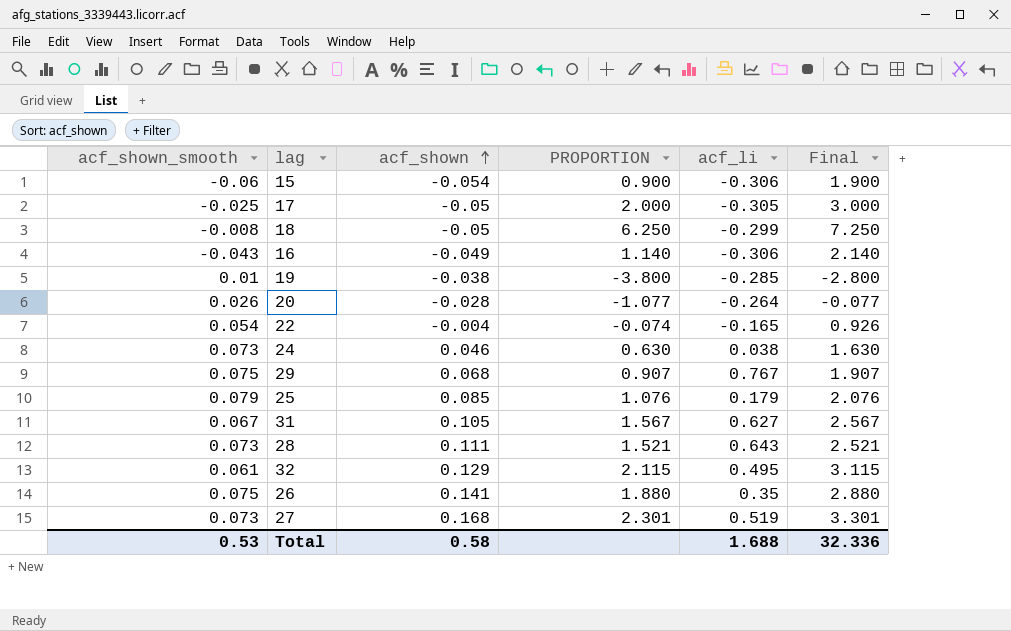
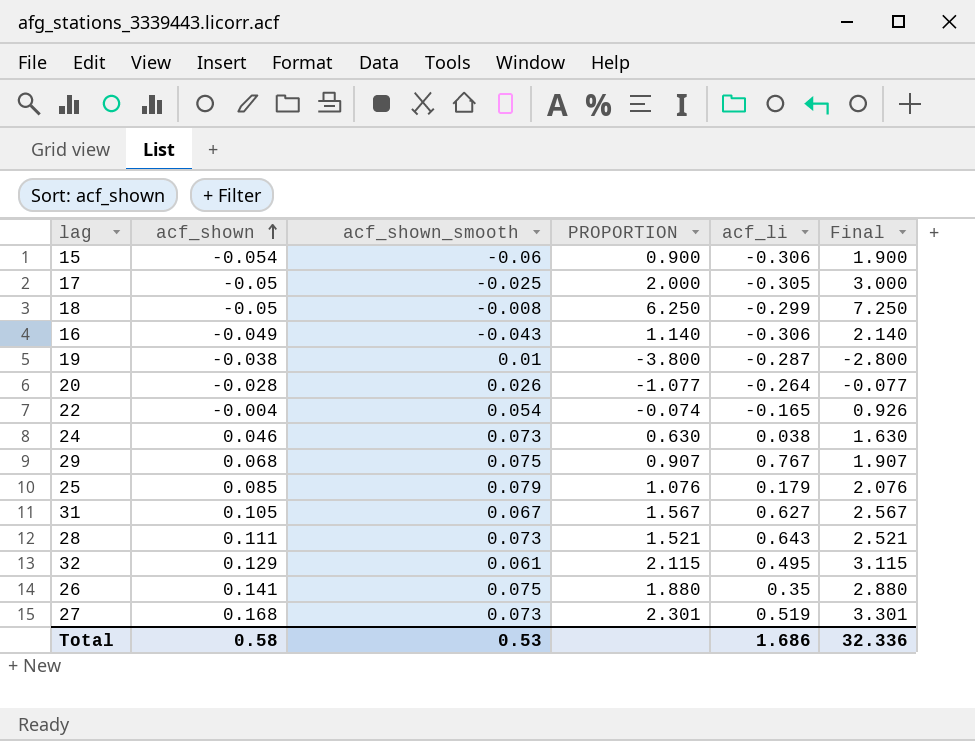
column acf_shown_smooth | position: 1 -> 3
19 | acf_li: -0.285 -> -0.287
Total | acf_li: 1.688 -> 1.686

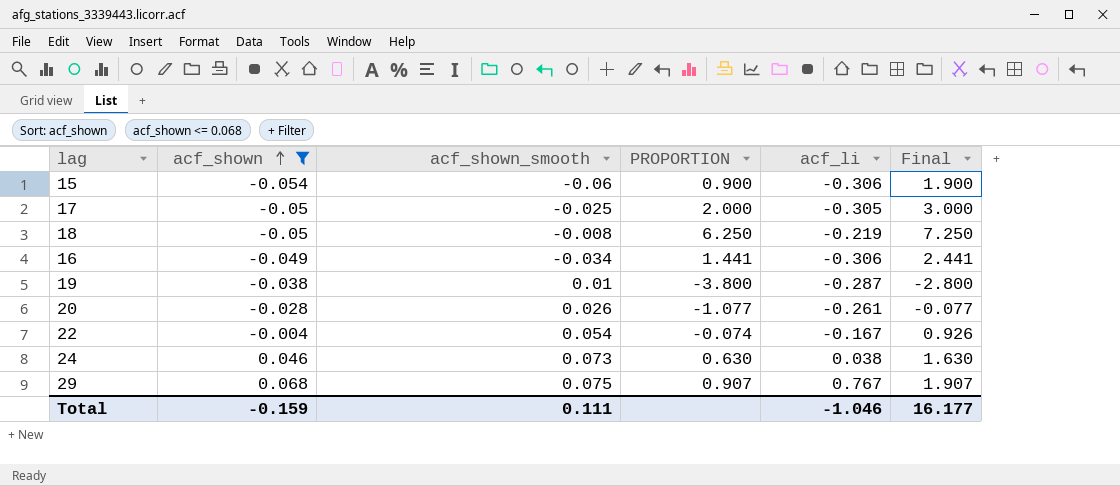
filter: none -> acf_shown <= 0.068
18 | acf_li: -0.299 -> -0.219
16 | acf_shown_smooth: -0.043 -> -0.034
16 | PROPORTION: 1.140 -> 1.441
16 | Final: 2.140 -> 2.441
20 | acf_li: -0.264 -> -0.261
22 | acf_li: -0.165 -> -0.167
Total | acf_shown: 0.58 -> -0.159
Total | acf_shown_smooth: 0.53 -> 0.111
Total | acf_li: 1.686 -> -1.046
Total | Final: 32.336 -> 16.177

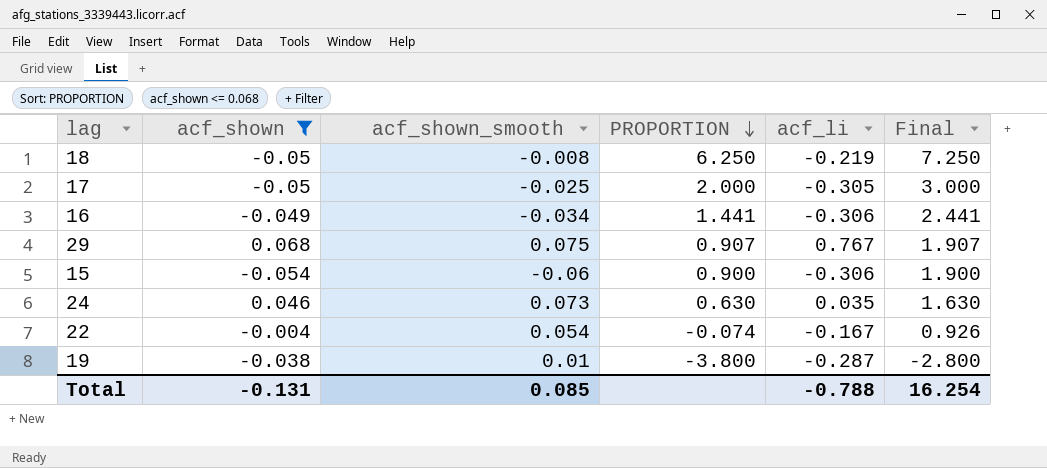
row order: acf_shown ascending -> PROPORTION descending
row 20: -0.028 | 0.026 | -1.077 | -0.261 | -0.077 -> none
24 | acf_li: 0.038 -> 0.035
Total | acf_shown: -0.159 -> -0.131
Total | acf_shown_smooth: 0.111 -> 0.085
Total | acf_li: -1.046 -> -0.788
Total | Final: 16.177 -> 16.254

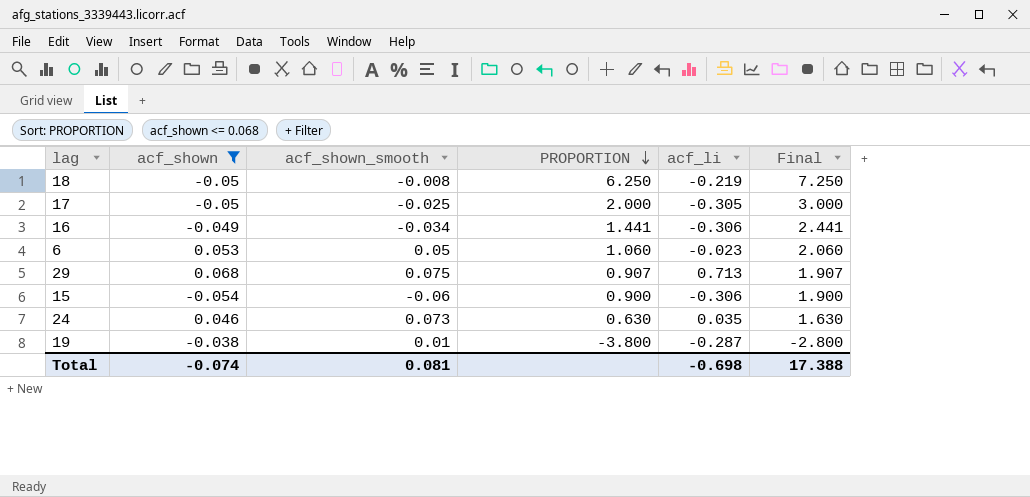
row 22: -0.004 | 0.054 | -0.074 | -0.167 | 0.926 -> none
row 6: none -> 0.053 | 0.05 | 1.060 | -0.023 | 2.060
29 | acf_li: 0.767 -> 0.713
Total | acf_shown: -0.131 -> -0.074
Total | acf_shown_smooth: 0.085 -> 0.081
Total | acf_li: -0.788 -> -0.698
Total | Final: 16.254 -> 17.388

